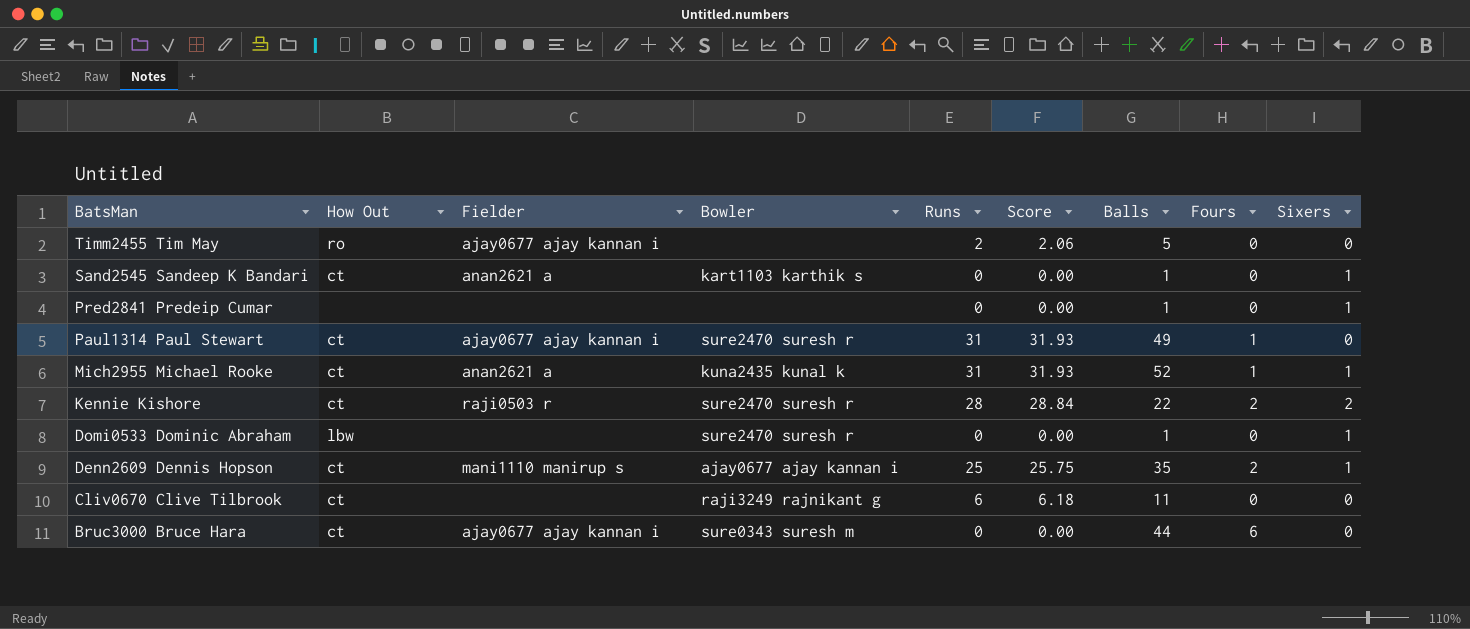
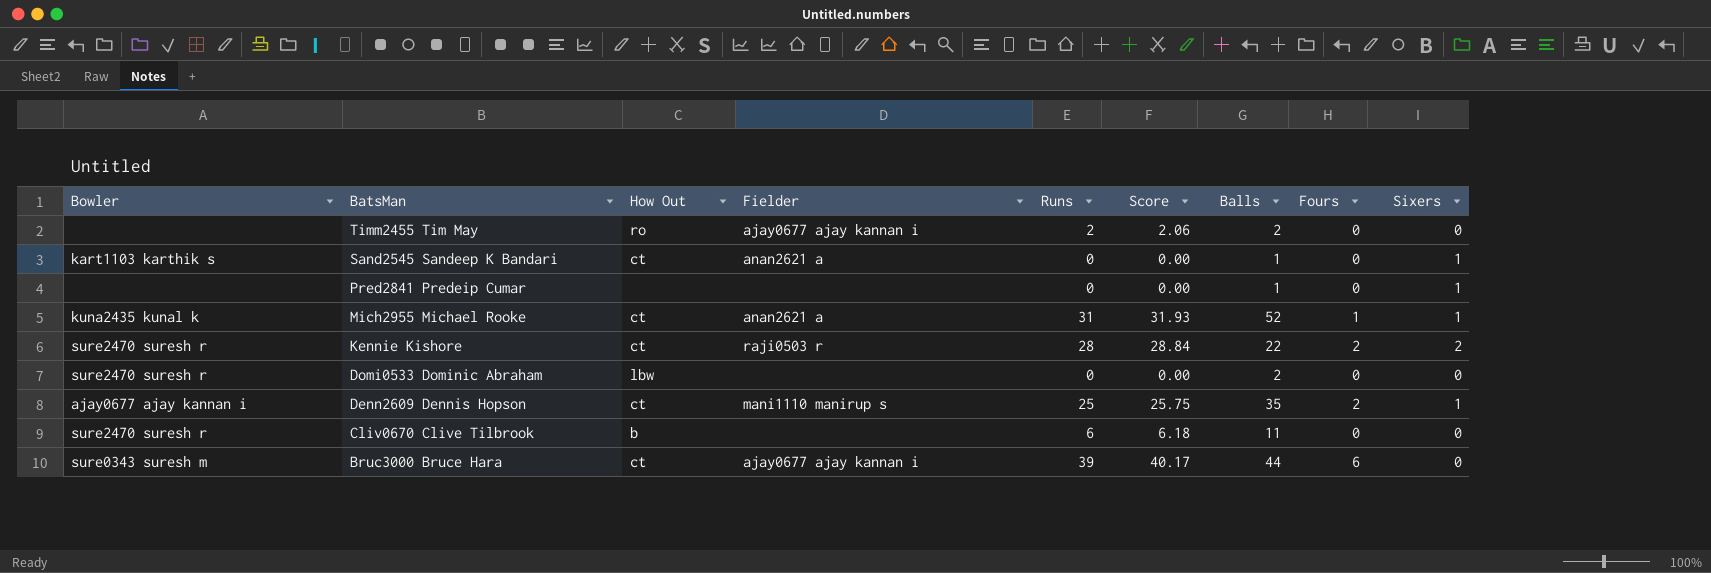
column Bowler | position: 4 -> 1
row Paul1314 Paul Stewart: ct | ajay0677 ajay kannan i | sure2470 suresh r | 31 | 31.93 | 49 | 1 | 0 -> none
Timm2455 Tim May | Balls: 5 -> 2
Domi0533 Dominic Abraham | Balls: 1 -> 2
Domi0533 Dominic Abraham | Sixers: 1 -> 0
Cliv0670 Clive Tilbrook | Bowler: raji3249 rajnikant g -> sure2470 suresh r
Cliv0670 Clive Tilbrook | How Out: ct -> b
Bruc3000 Bruce Hara | Runs: 0 -> 39
Bruc3000 Bruce Hara | Score: 0.00 -> 40.17

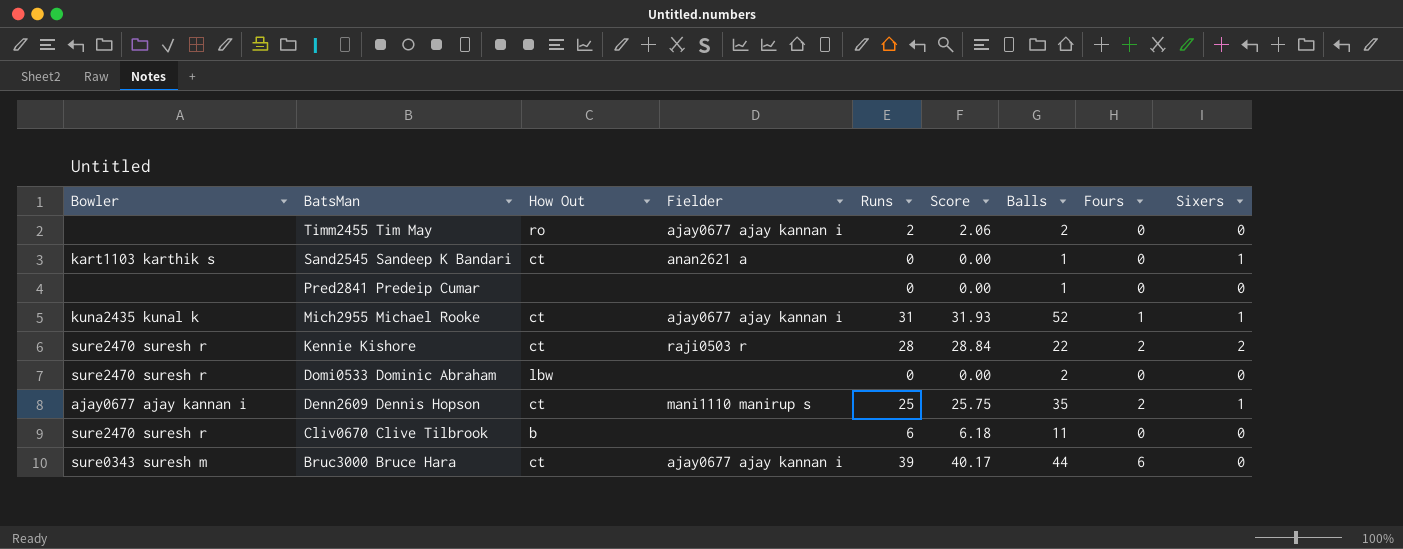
Pred2841 Predeip Cumar | Sixers: 1 -> 0
Mich2955 Michael Rooke | Fielder: anan2621 a -> ajay0677 ajay kannan i

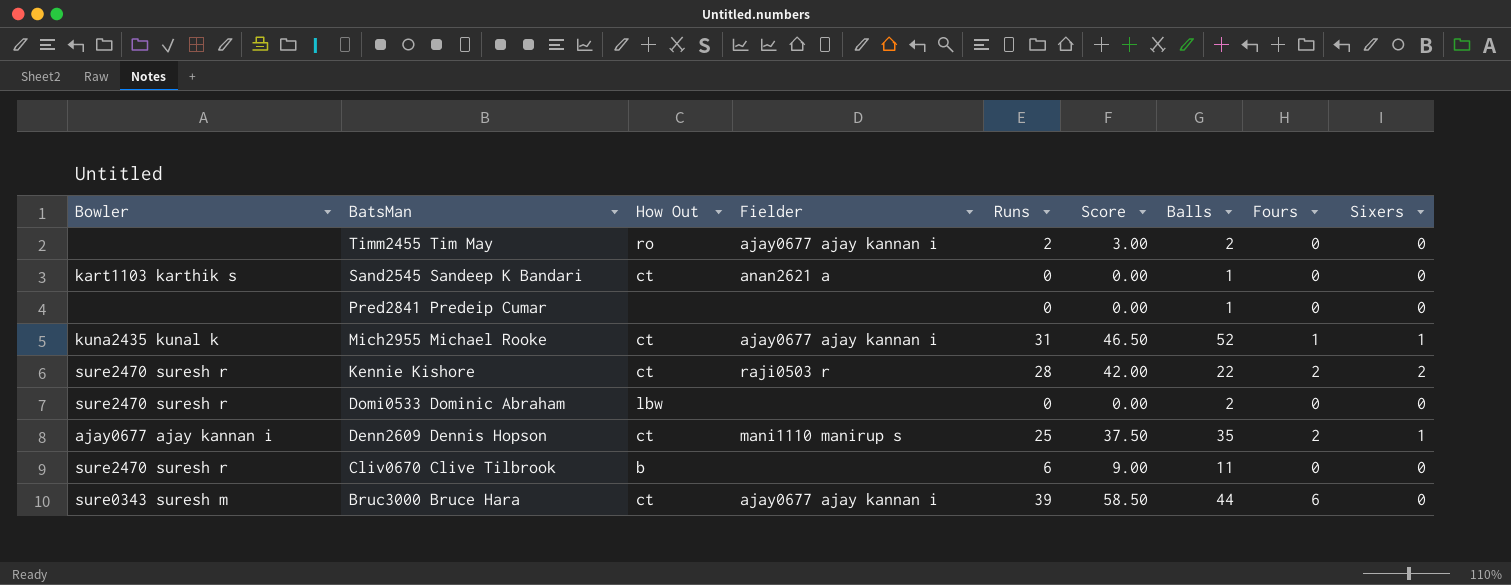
column Score | formula: [Runs] * 1.03 -> [Runs] * 1.5
Sand2545 Sandeep K Bandari | Sixers: 1 -> 0

